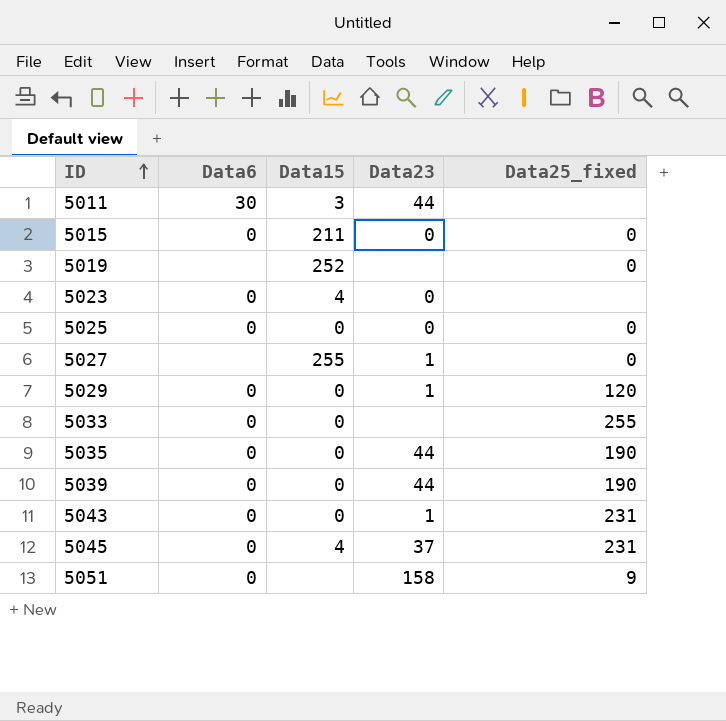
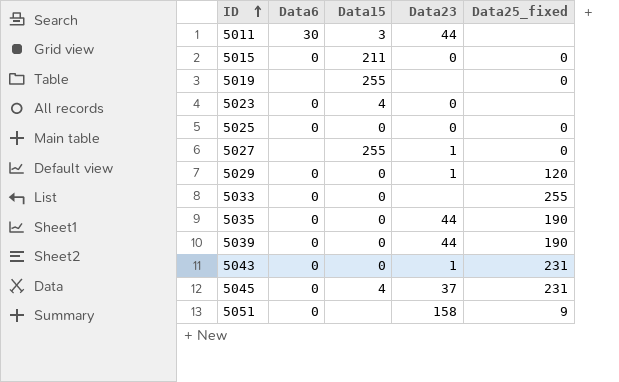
5019 | Data15: 252 -> 255

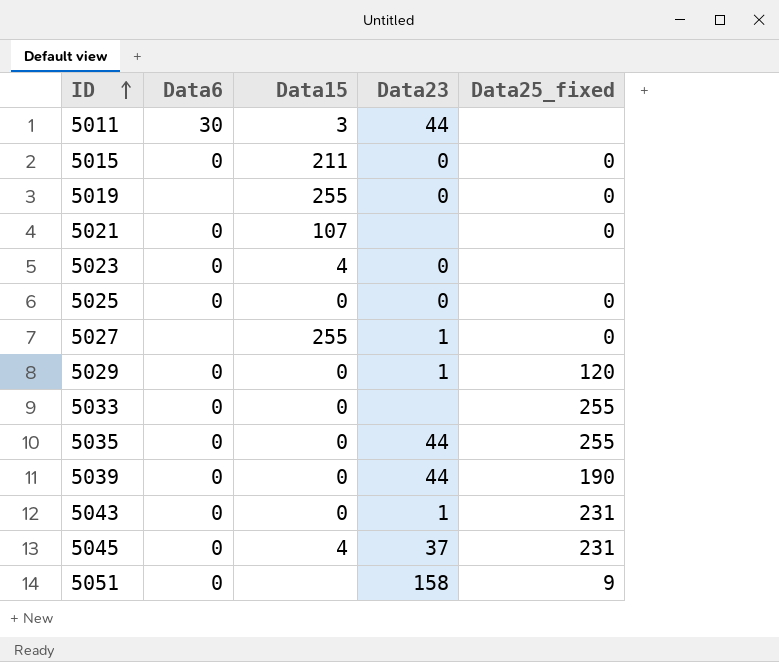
5019 | Data23: none -> 0
row 5021: none -> 0 | 107 | none | 0
5035 | Data25_fixed: 190 -> 255

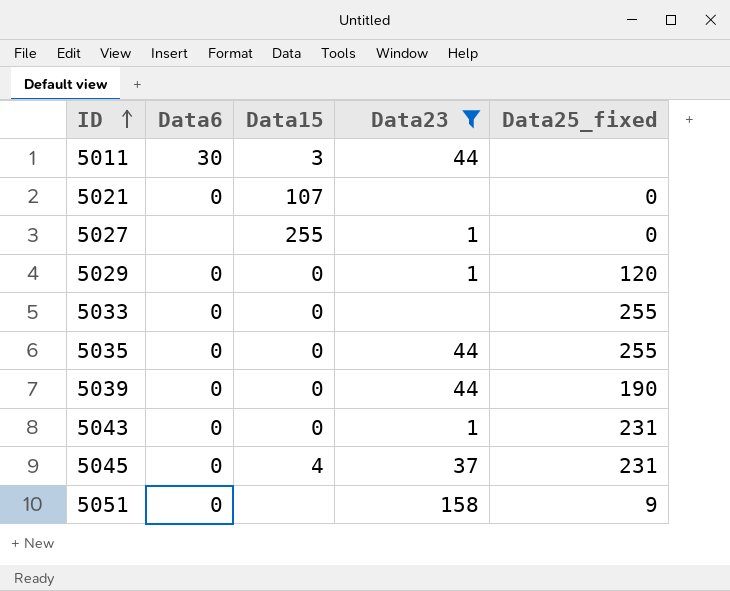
filter: none -> Data23 != 0

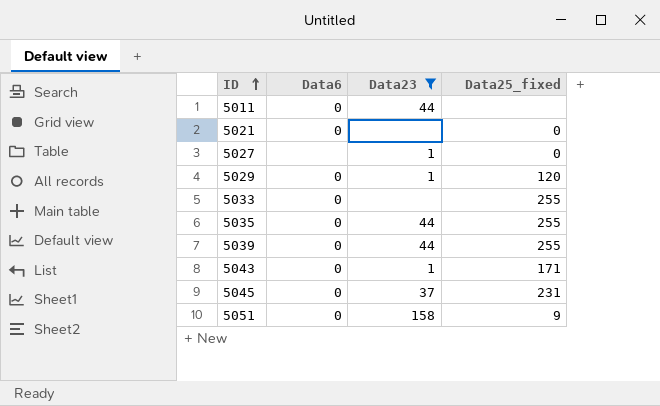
column Data15 | position: 3 -> none
5011 | Data6: 30 -> 0
5039 | Data25_fixed: 190 -> 255
5043 | Data25_fixed: 231 -> 171

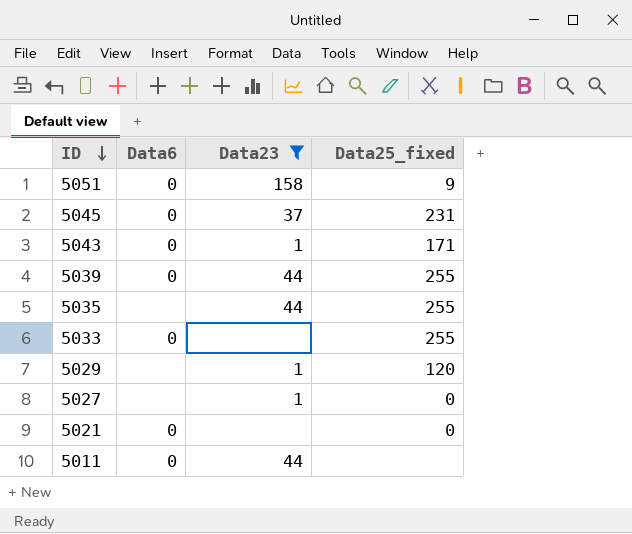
row order: ID ascending -> ID descending
5035 | Data6: 0 -> none
5029 | Data6: 0 -> none

